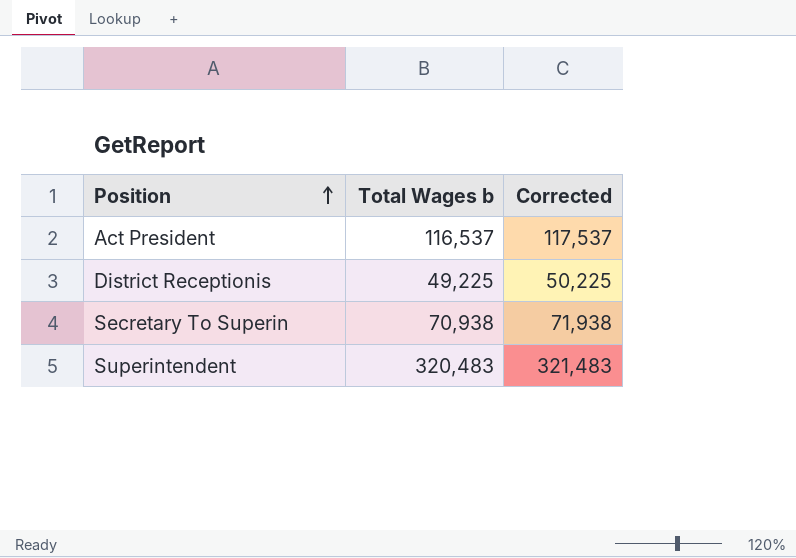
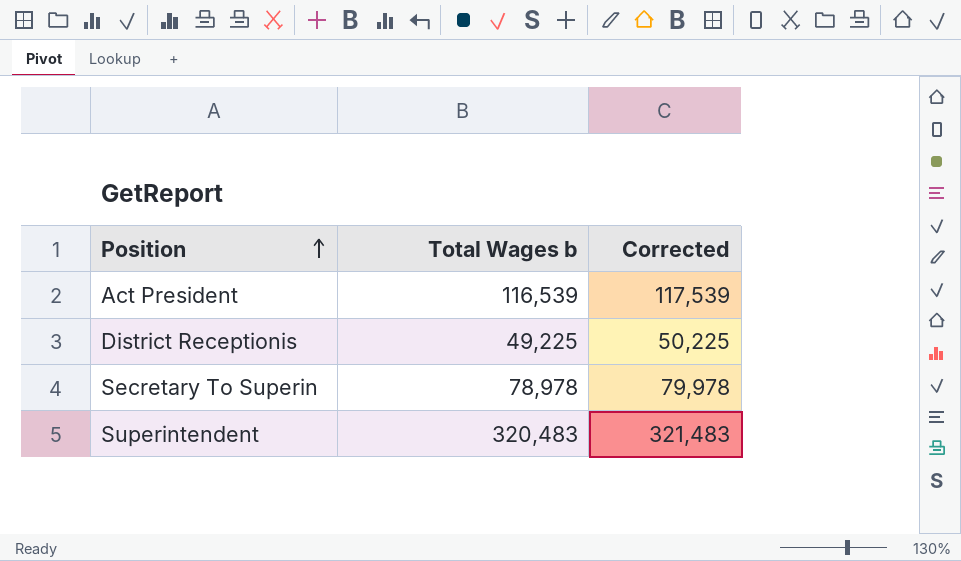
Act President | Total Wages b: 116,537 -> 116,539
Act President | Corrected: 117,537 -> 117,539
Secretary To Superin | Total Wages b: 70,938 -> 78,978
Secretary To Superin | Corrected: 71,938 -> 79,978

